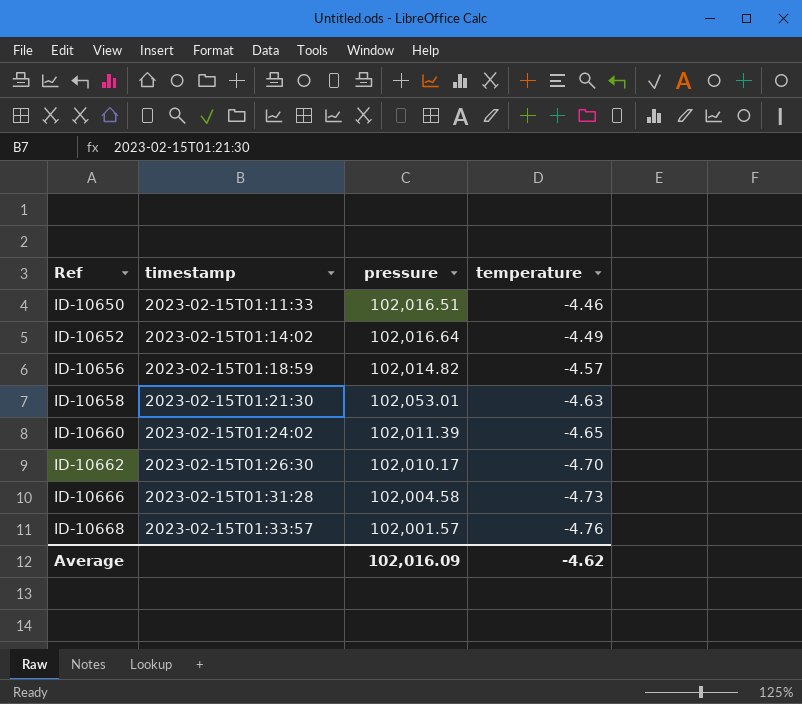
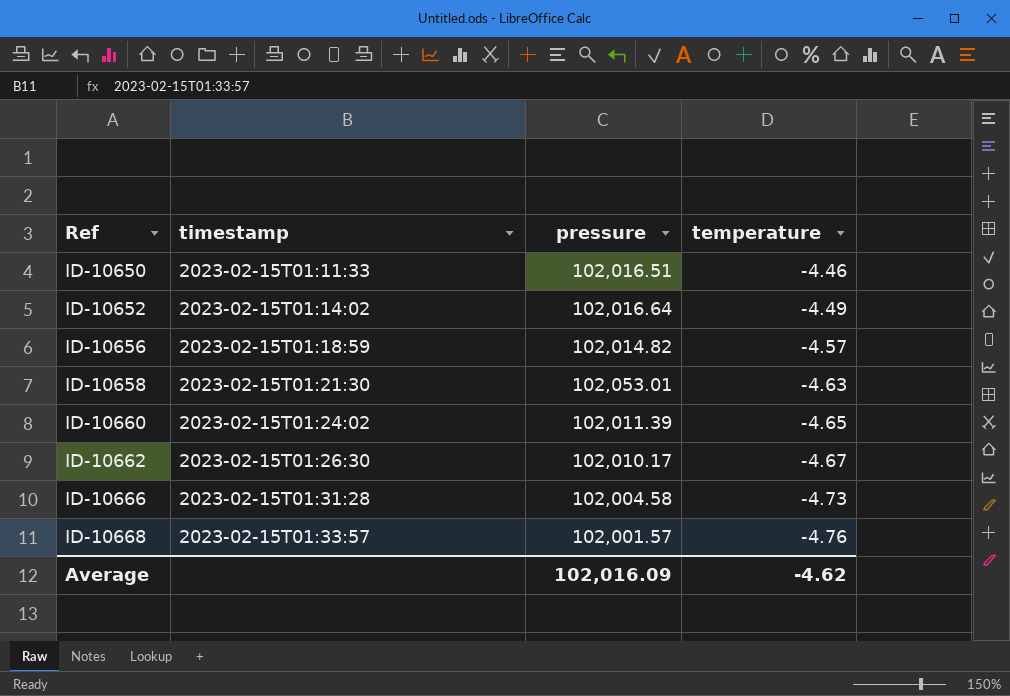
ID-10662 | temperature: -4.70 -> -4.67

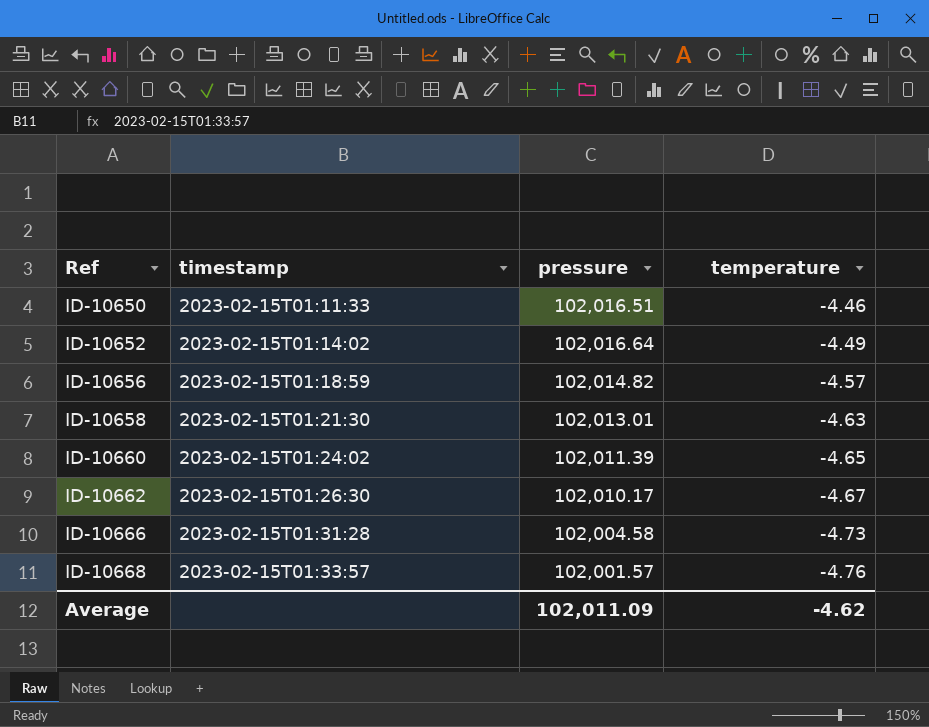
ID-10658 | pressure: 102,053.01 -> 102,013.01
Average | pressure: 102,016.09 -> 102,011.09

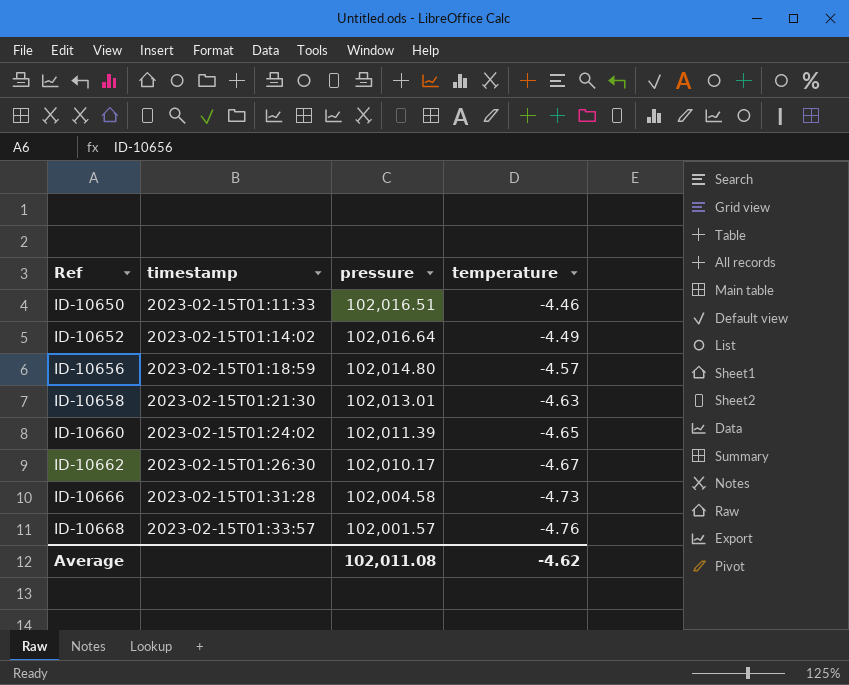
ID-10656 | pressure: 102,014.82 -> 102,014.80
Average | pressure: 102,011.09 -> 102,011.08

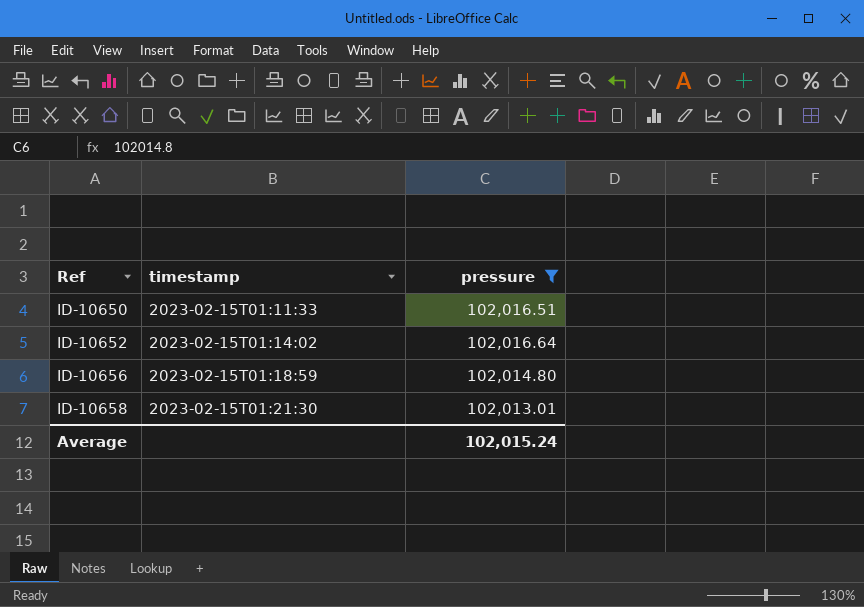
filter: none -> pressure >= 102,013.01
column temperature | position: 4 -> none
Average | pressure: 102,011.08 -> 102,015.24

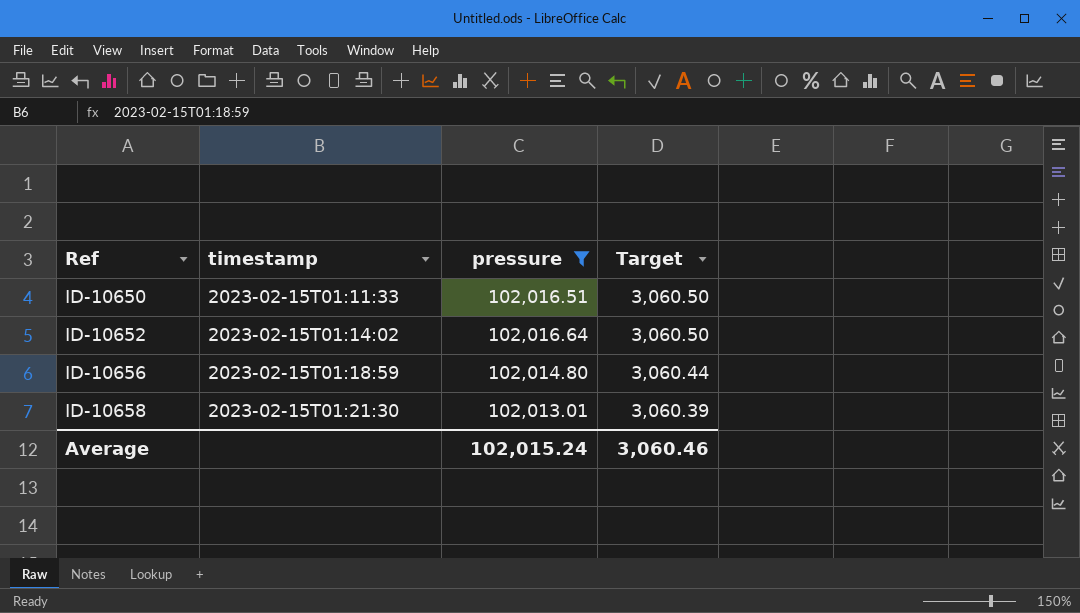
column Target | formula: none -> [pressure] * 0.03

